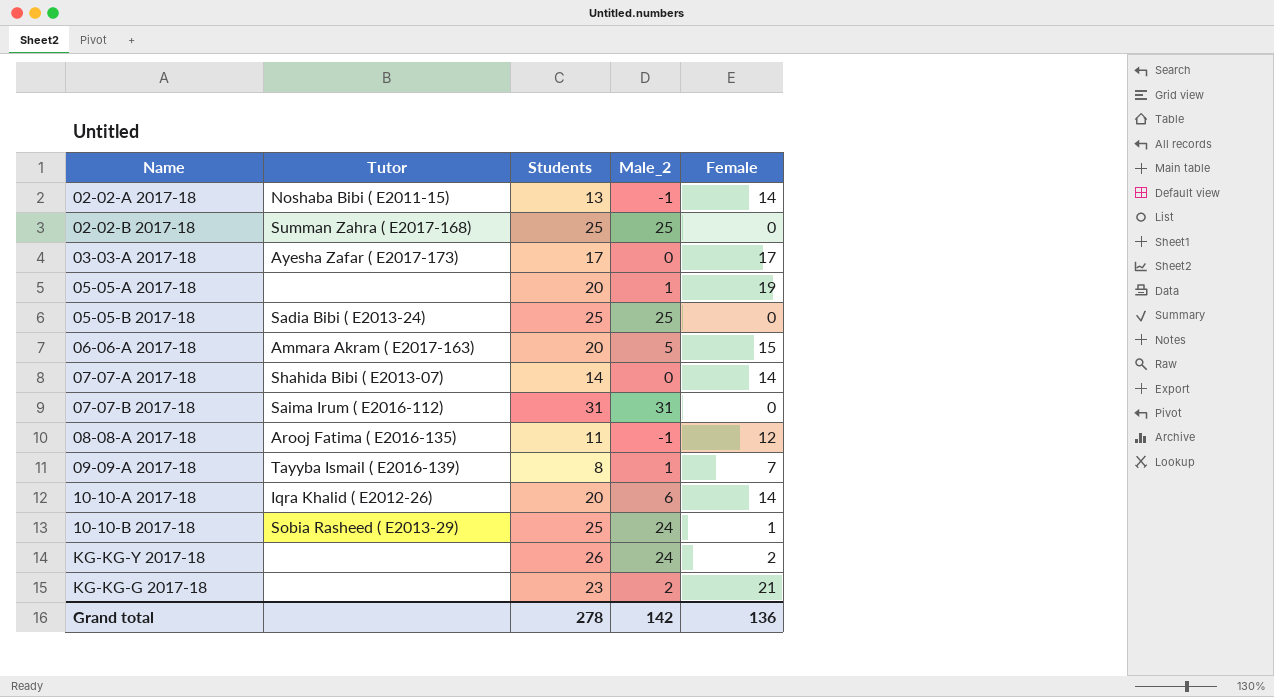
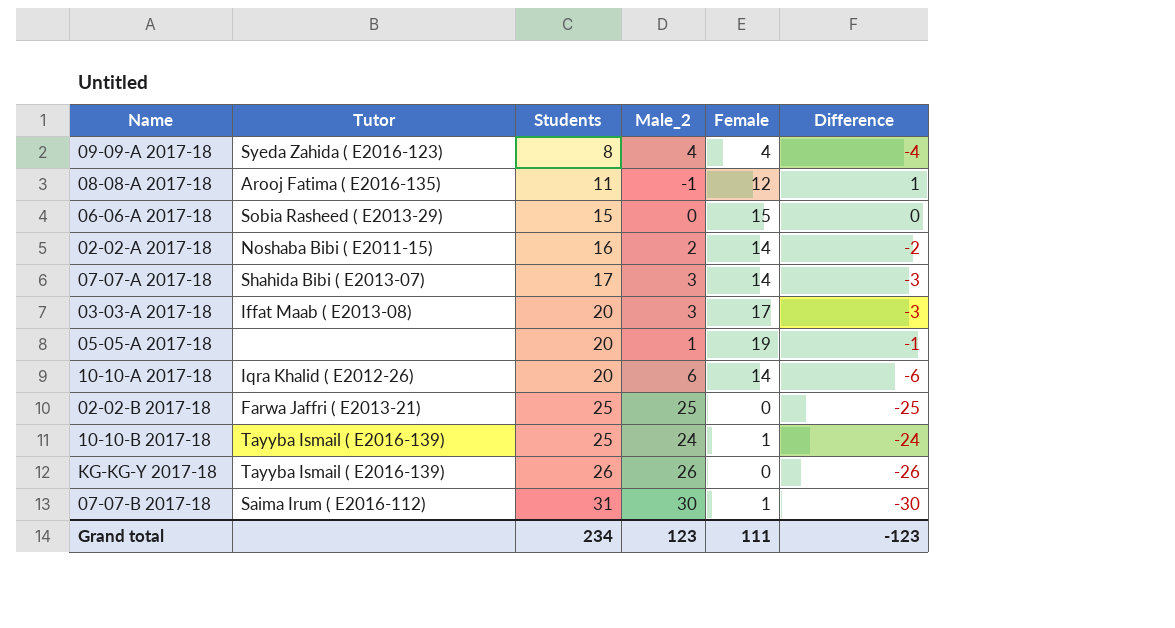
row order: none -> Students ascending
column Difference | formula: none -> [Female] - [Students]
row 05-05-B 2017-18: Sadia Bibi ( E2013-24) | 25 | 25 | 0 -> none
row KG-KG-G 2017-18: none | 23 | 2 | 21 -> none
09-09-A 2017-18 | Tutor: Tayyba Ismail ( E2016-139) -> Syeda Zahida ( E2016-123)
09-09-A 2017-18 | Male_2: 1 -> 4
09-09-A 2017-18 | Female: 7 -> 4
06-06-A 2017-18 | Tutor: Ammara Akram ( E2017-163) -> Sobia Rasheed ( E2013-29)
06-06-A 2017-18 | Students: 20 -> 15
06-06-A 2017-18 | Male_2: 5 -> 0
02-02-A 2017-18 | Students: 13 -> 16
02-02-A 2017-18 | Male_2: -1 -> 2
07-07-A 2017-18 | Students: 14 -> 17
07-07-A 2017-18 | Male_2: 0 -> 3
03-03-A 2017-18 | Tutor: Ayesha Zafar ( E2017-173) -> Iffat Maab ( E2013-08)
03-03-A 2017-18 | Students: 17 -> 20
03-03-A 2017-18 | Male_2: 0 -> 3
02-02-B 2017-18 | Tutor: Summan Zahra ( E2017-168) -> Farwa Jaffri ( E2013-21)
10-10-B 2017-18 | Tutor: Sobia Rasheed ( E2013-29) -> Tayyba Ismail ( E2016-139)
KG-KG-Y 2017-18 | Tutor: none -> Tayyba Ismail ( E2016-139)
KG-KG-Y 2017-18 | Male_2: 24 -> 26
KG-KG-Y 2017-18 | Female: 2 -> 0
07-07-B 2017-18 | Male_2: 31 -> 30
07-07-B 2017-18 | Female: 0 -> 1
Grand total | Students: 278 -> 234
Grand total | Male_2: 142 -> 123
Grand total | Female: 136 -> 111

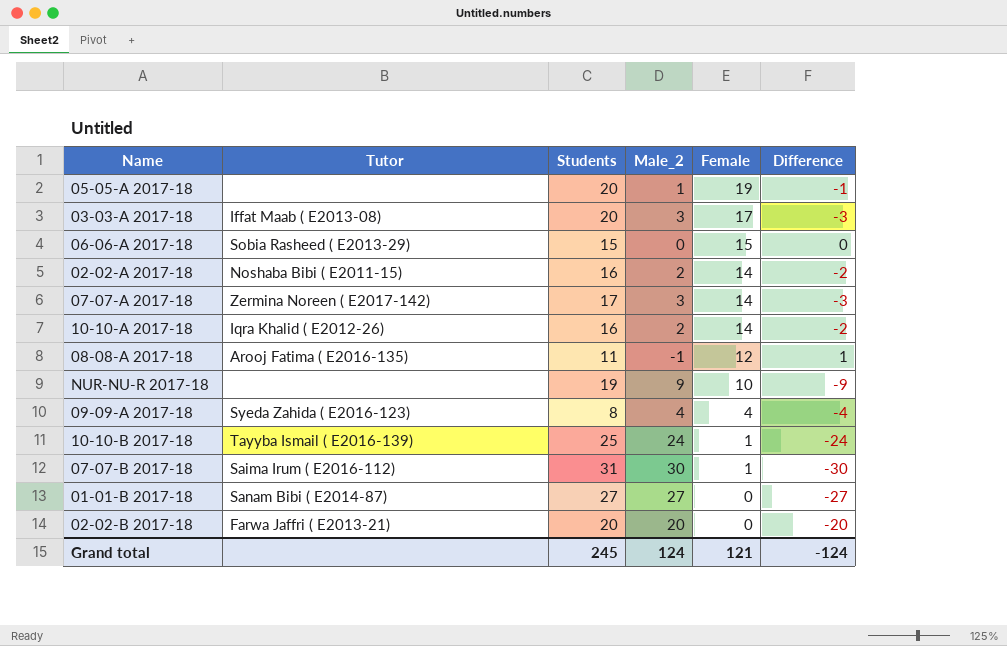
row order: Students ascending -> Female descending
row KG-KG-Y 2017-18: Tayyba Ismail ( E2016-139) | 26 | 26 | 0 | -26 -> none
07-07-A 2017-18 | Tutor: Shahida Bibi ( E2013-07) -> Zermina Noreen ( E2017-142)
10-10-A 2017-18 | Students: 20 -> 16
10-10-A 2017-18 | Male_2: 6 -> 2
10-10-A 2017-18 | Difference: -6 -> -2
row NUR-NU-R 2017-18: none -> none | 19 | 9 | 10 | -9
row 01-01-B 2017-18: none -> Sanam Bibi ( E2014-87) | 27 | 27 | 0 | -27
02-02-B 2017-18 | Students: 25 -> 20
02-02-B 2017-18 | Male_2: 25 -> 20
02-02-B 2017-18 | Difference: -25 -> -20
Grand total | Students: 234 -> 245
Grand total | Male_2: 123 -> 124
Grand total | Female: 111 -> 121
Grand total | Difference: -123 -> -124

